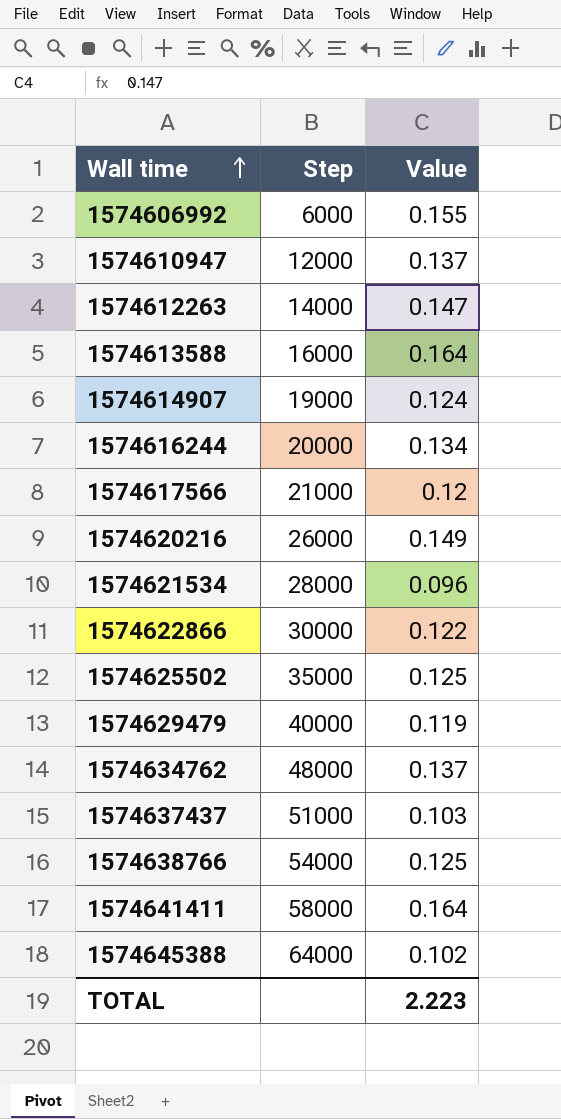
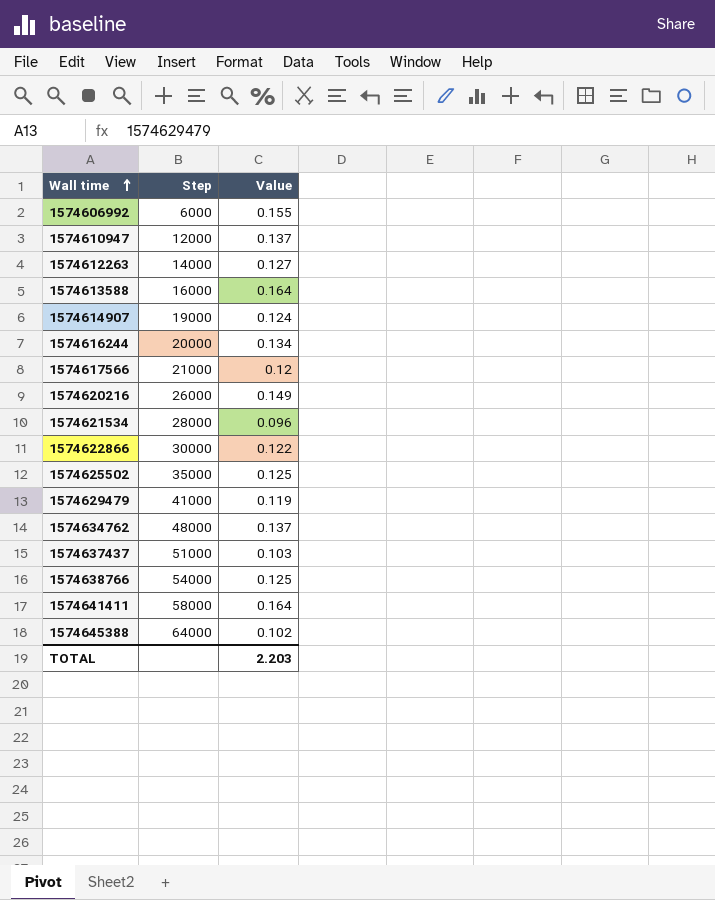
1574612263 | Value: 0.147 -> 0.127
1574629479 | Step: 40000 -> 41000
TOTAL | Value: 2.223 -> 2.203

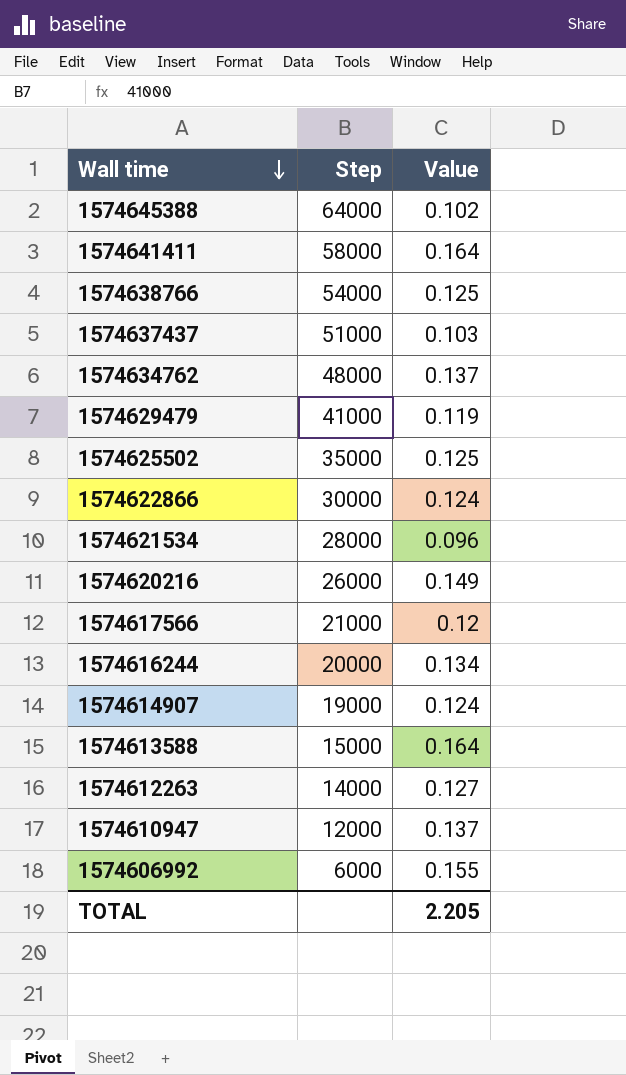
row order: Wall time ascending -> Wall time descending
1574622866 | Value: 0.122 -> 0.124
1574613588 | Step: 16000 -> 15000
TOTAL | Value: 2.203 -> 2.205

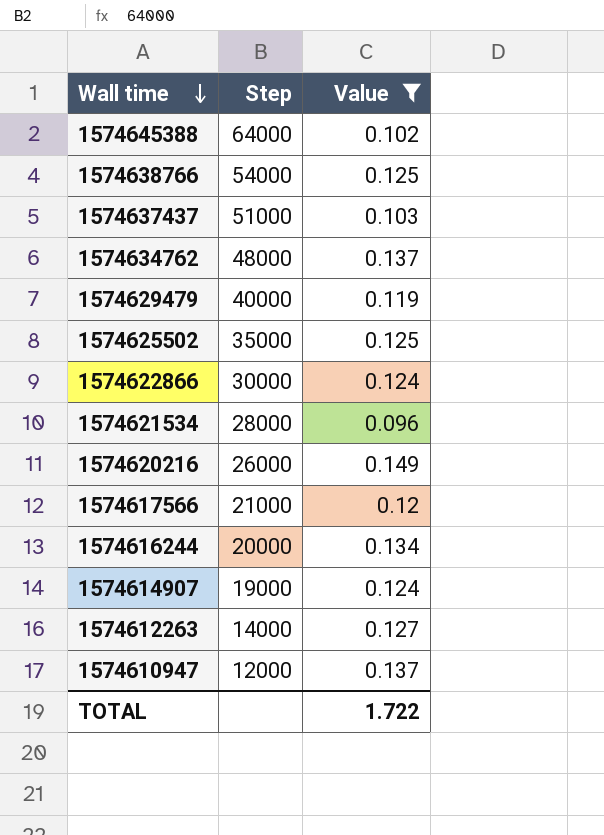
filter: none -> Value <= 0.149
1574629479 | Step: 41000 -> 40000
TOTAL | Value: 2.205 -> 1.722

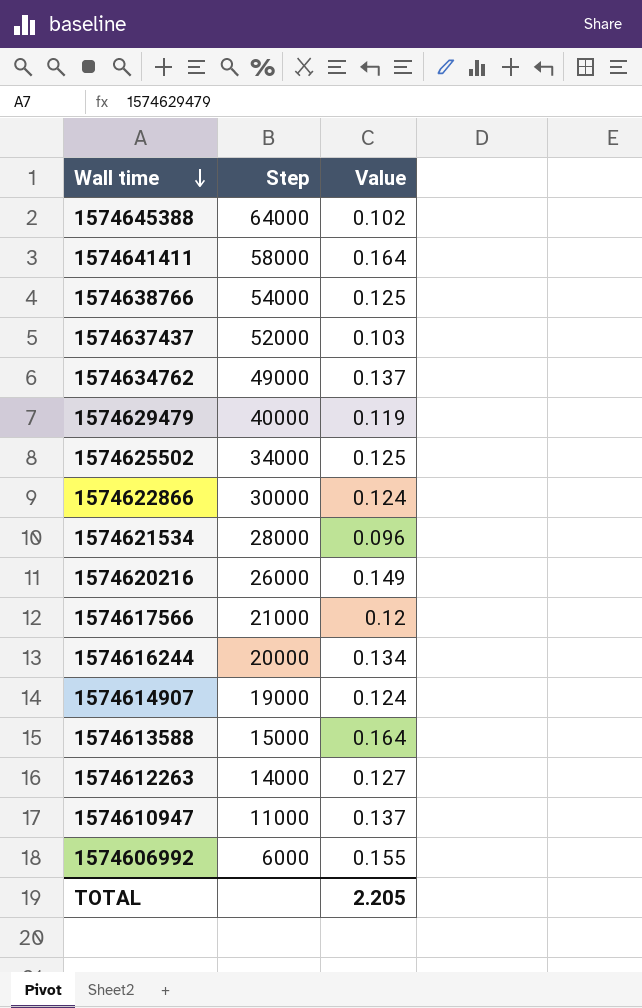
filter: Value <= 0.149 -> none
1574637437 | Step: 51000 -> 52000
1574634762 | Step: 48000 -> 49000
1574625502 | Step: 35000 -> 34000
1574610947 | Step: 12000 -> 11000
TOTAL | Value: 1.722 -> 2.205

